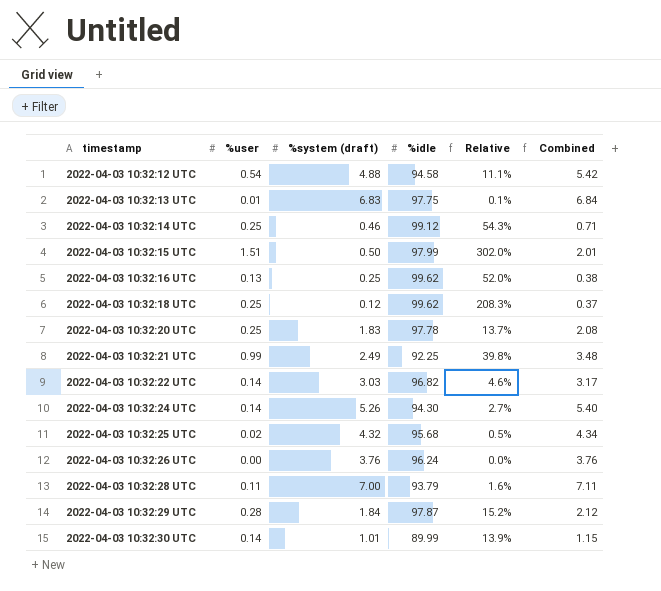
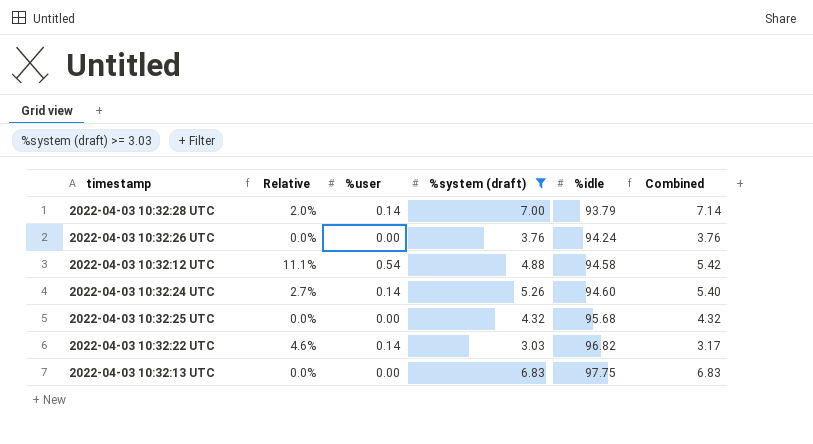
filter: none -> %system (draft) >= 3.03
row order: timestamp ascending -> %idle ascending
column Relative | position: 5 -> 2
2022-04-03 10:32:28 UTC | Relative: 1.6% -> 2.0%
2022-04-03 10:32:28 UTC | %user: 0.11 -> 0.14
2022-04-03 10:32:28 UTC | Combined: 7.11 -> 7.14
2022-04-03 10:32:26 UTC | %idle: 96.24 -> 94.24
2022-04-03 10:32:24 UTC | %idle: 94.30 -> 94.60
2022-04-03 10:32:25 UTC | Relative: 0.5% -> 0.0%
2022-04-03 10:32:25 UTC | %user: 0.02 -> 0.00
2022-04-03 10:32:25 UTC | Combined: 4.34 -> 4.32
2022-04-03 10:32:13 UTC | Relative: 0.1% -> 0.0%
2022-04-03 10:32:13 UTC | %user: 0.01 -> 0.00
2022-04-03 10:32:13 UTC | Combined: 6.84 -> 6.83

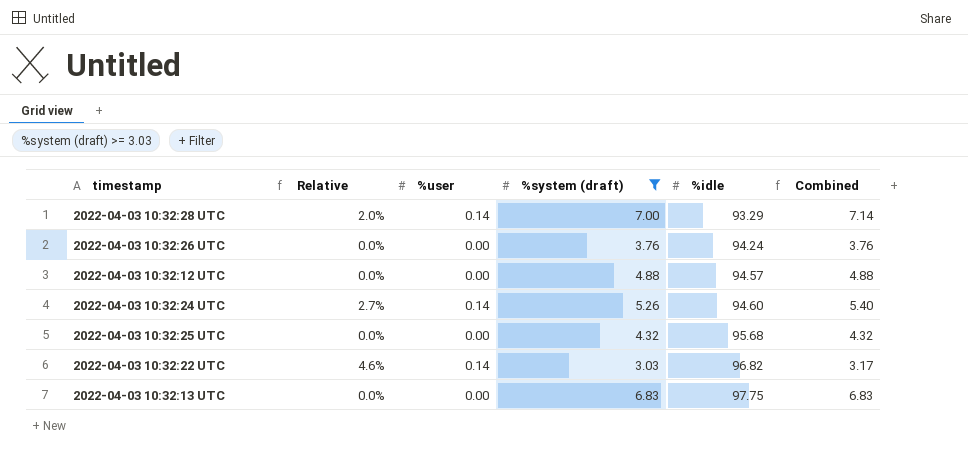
2022-04-03 10:32:28 UTC | %idle: 93.79 -> 93.29
2022-04-03 10:32:12 UTC | Relative: 11.1% -> 0.0%
2022-04-03 10:32:12 UTC | %user: 0.54 -> 0.00
2022-04-03 10:32:12 UTC | %idle: 94.58 -> 94.57
2022-04-03 10:32:12 UTC | Combined: 5.42 -> 4.88

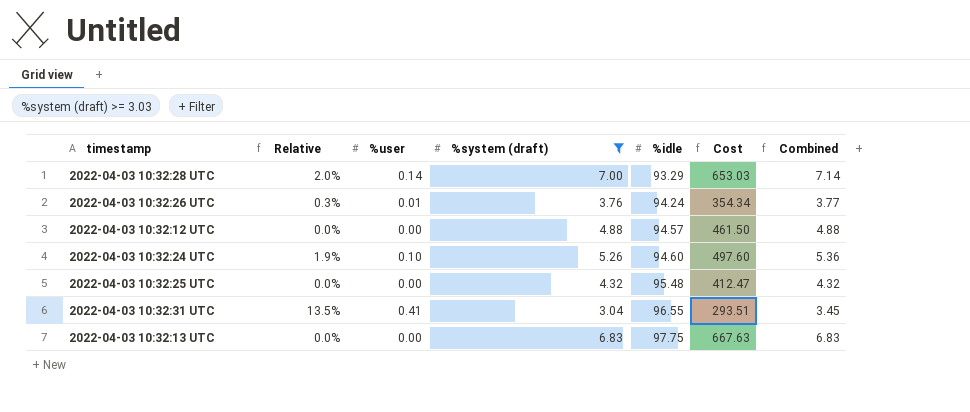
column Cost | formula: none -> [%system (draft)] * [%idle]
row 2022-04-03 10:32:22 UTC: 4.6% | 0.14 | 3.03 | 96.82 | 3.17 -> none
2022-04-03 10:32:26 UTC | Relative: 0.0% -> 0.3%
2022-04-03 10:32:26 UTC | %user: 0.00 -> 0.01
2022-04-03 10:32:26 UTC | Combined: 3.76 -> 3.77
2022-04-03 10:32:24 UTC | Relative: 2.7% -> 1.9%
2022-04-03 10:32:24 UTC | %user: 0.14 -> 0.10
2022-04-03 10:32:24 UTC | Combined: 5.40 -> 5.36
2022-04-03 10:32:25 UTC | %idle: 95.68 -> 95.48
row 2022-04-03 10:32:31 UTC: none -> 13.5% | 0.41 | 3.04 | 96.55 | 293.51 | 3.45

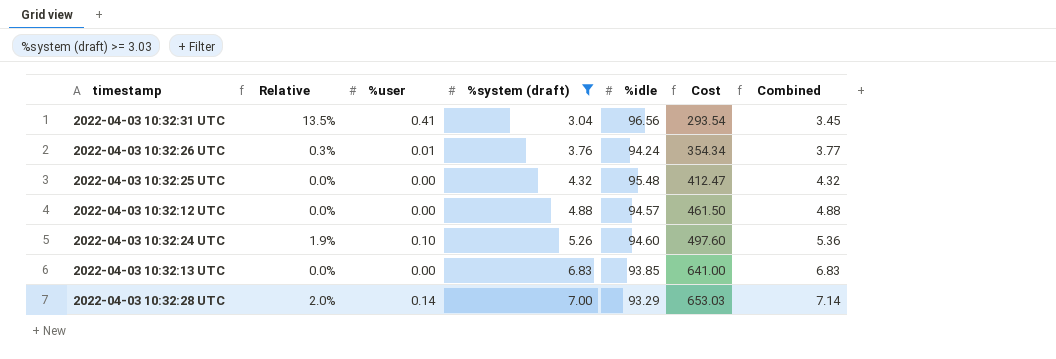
row order: %idle ascending -> %system (draft) ascending
2022-04-03 10:32:31 UTC | %idle: 96.55 -> 96.56
2022-04-03 10:32:31 UTC | Cost: 293.51 -> 293.54
2022-04-03 10:32:13 UTC | %idle: 97.75 -> 93.85
2022-04-03 10:32:13 UTC | Cost: 667.63 -> 641.00

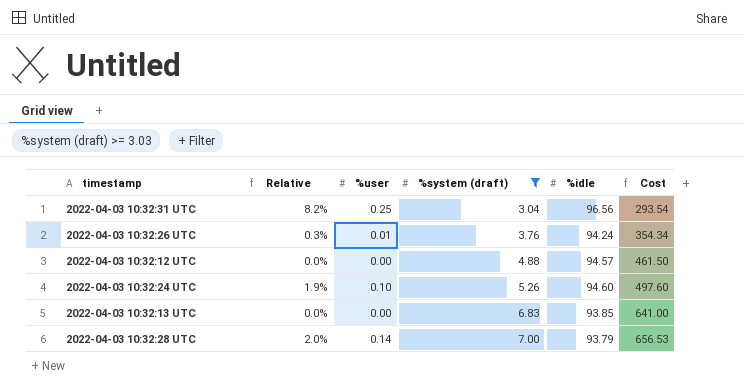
column Combined | formula: [%user] + [%system (draft)] -> none
row 2022-04-03 10:32:25 UTC: 0.0% | 0.00 | 4.32 | 95.48 | 412.47 | 4.32 -> none
2022-04-03 10:32:31 UTC | Relative: 13.5% -> 8.2%
2022-04-03 10:32:31 UTC | %user: 0.41 -> 0.25
2022-04-03 10:32:28 UTC | %idle: 93.29 -> 93.79
2022-04-03 10:32:28 UTC | Cost: 653.03 -> 656.53

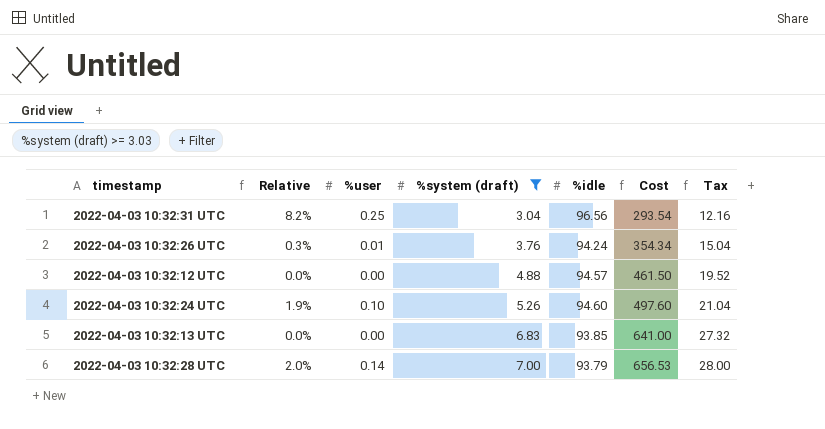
column Tax | formula: none -> [%system (draft)] * 4

